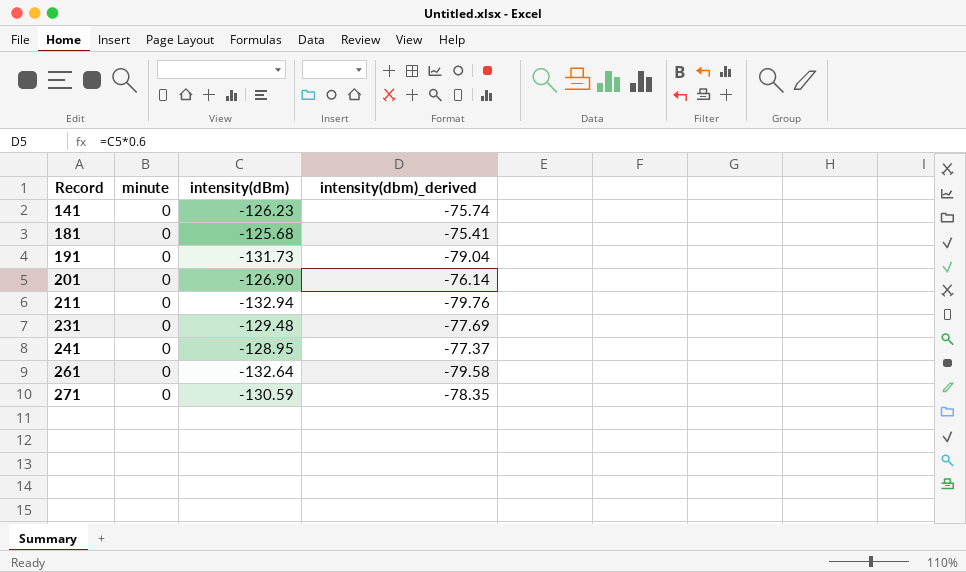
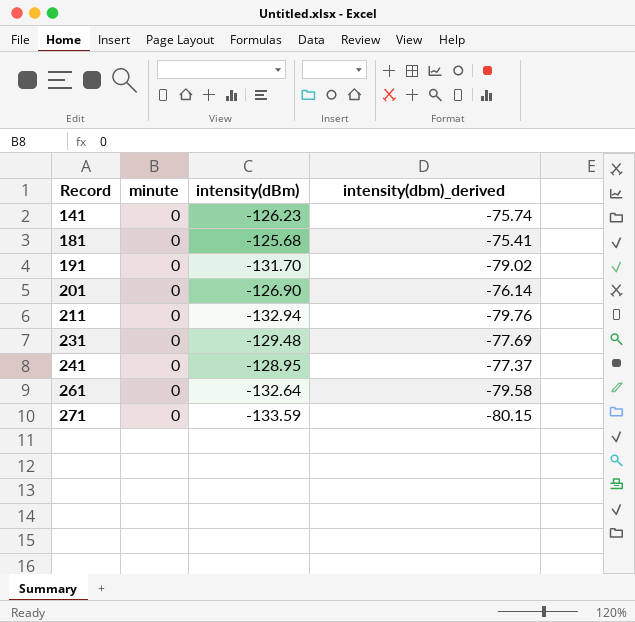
191 | intensity(dBm): -131.73 -> -131.70
191 | intensity(dbm)_derived: -79.04 -> -79.02
271 | intensity(dBm): -130.59 -> -133.59
271 | intensity(dbm)_derived: -78.35 -> -80.15

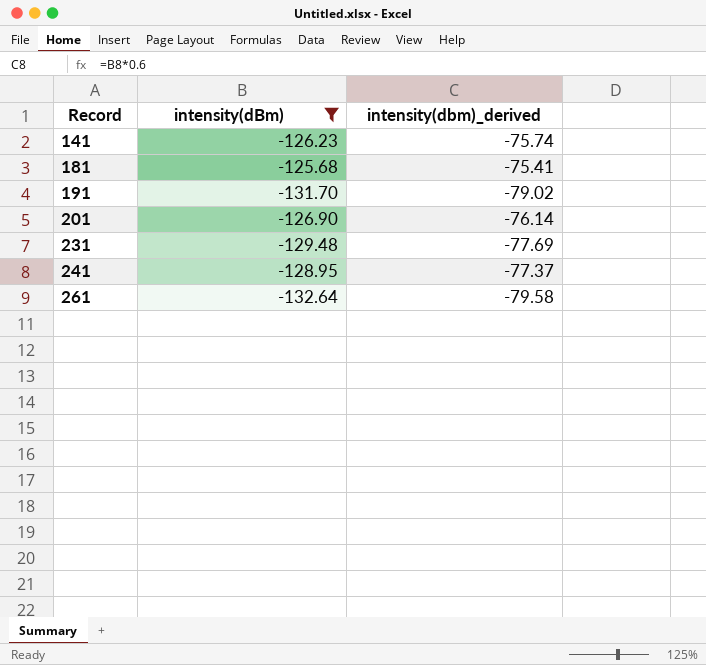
filter: none -> intensity(dBm) >= -132.64
column minute | position: 2 -> none

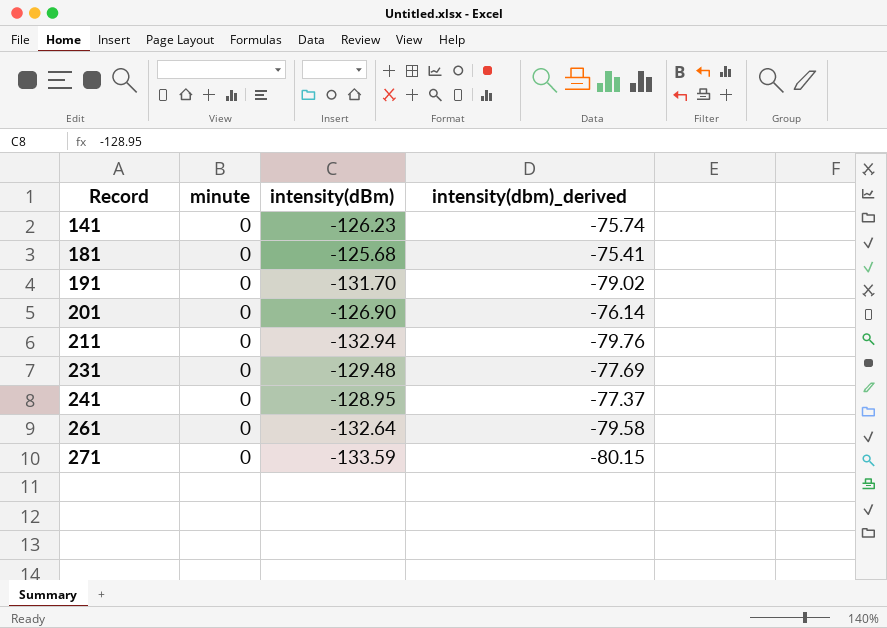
filter: intensity(dBm) >= -132.64 -> none
column minute | position: none -> 2

